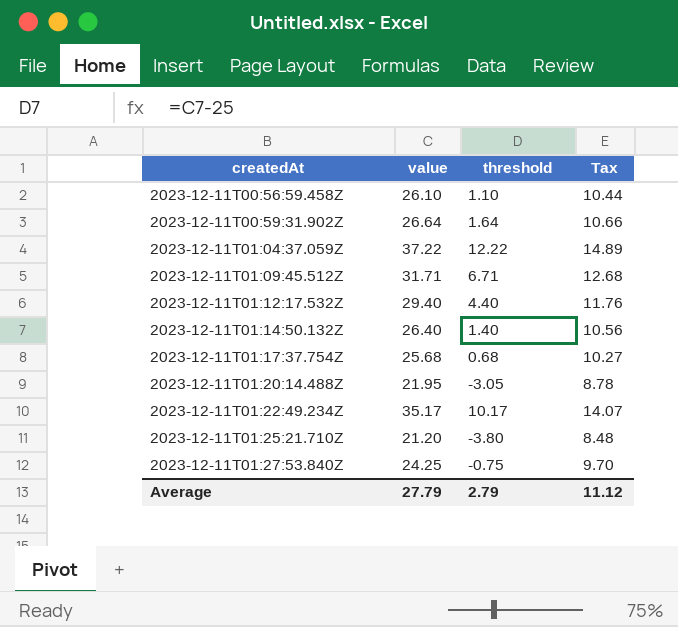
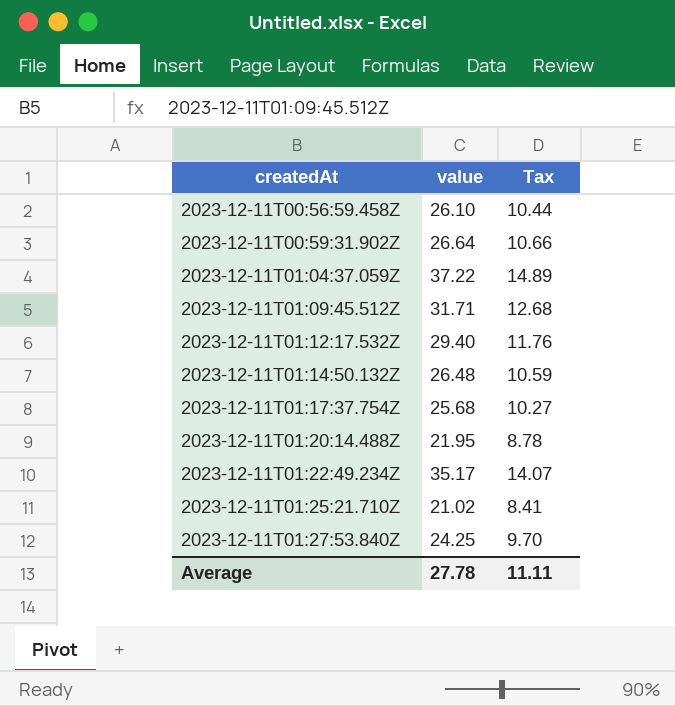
column threshold | formula: [value] - 25 -> none
2023-12-11T01:14:50.132Z | value: 26.40 -> 26.48
2023-12-11T01:14:50.132Z | Tax: 10.56 -> 10.59
2023-12-11T01:25:21.710Z | value: 21.20 -> 21.02
2023-12-11T01:25:21.710Z | Tax: 8.48 -> 8.41
Average | value: 27.79 -> 27.78
Average | Tax: 11.12 -> 11.11

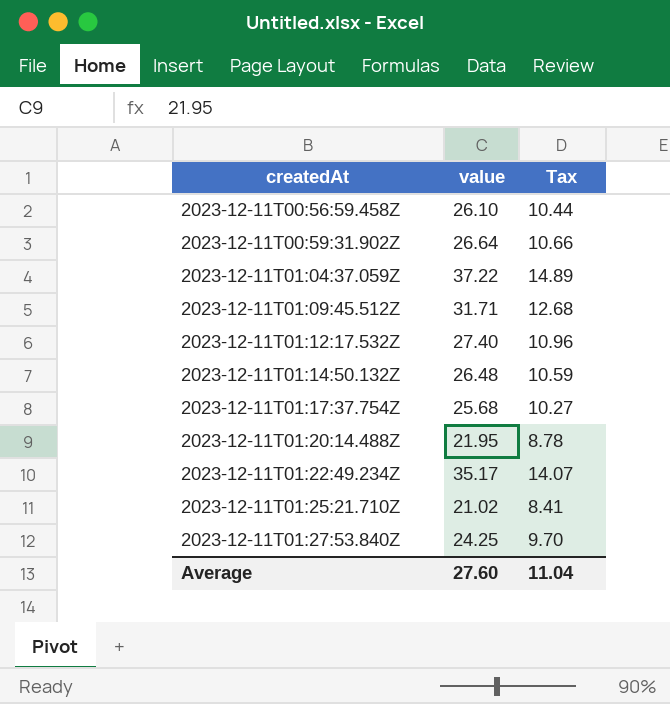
2023-12-11T01:12:17.532Z | value: 29.40 -> 27.40
2023-12-11T01:12:17.532Z | Tax: 11.76 -> 10.96
Average | value: 27.78 -> 27.60
Average | Tax: 11.11 -> 11.04

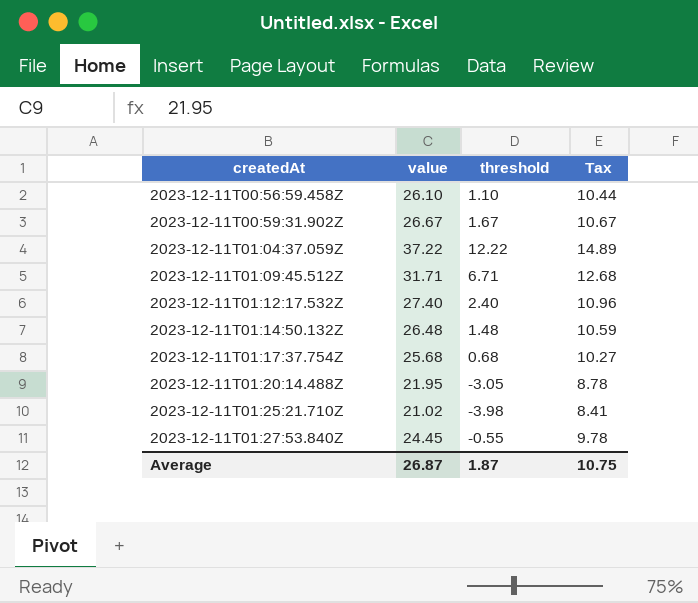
column threshold | formula: none -> [value] - 25
row 2023-12-11T01:22:49.234Z: 35.17 | 14.07 -> none
2023-12-11T00:59:31.902Z | value: 26.64 -> 26.67
2023-12-11T00:59:31.902Z | Tax: 10.66 -> 10.67
2023-12-11T01:27:53.840Z | value: 24.25 -> 24.45
2023-12-11T01:27:53.840Z | Tax: 9.70 -> 9.78
Average | value: 27.60 -> 26.87
Average | Tax: 11.04 -> 10.75

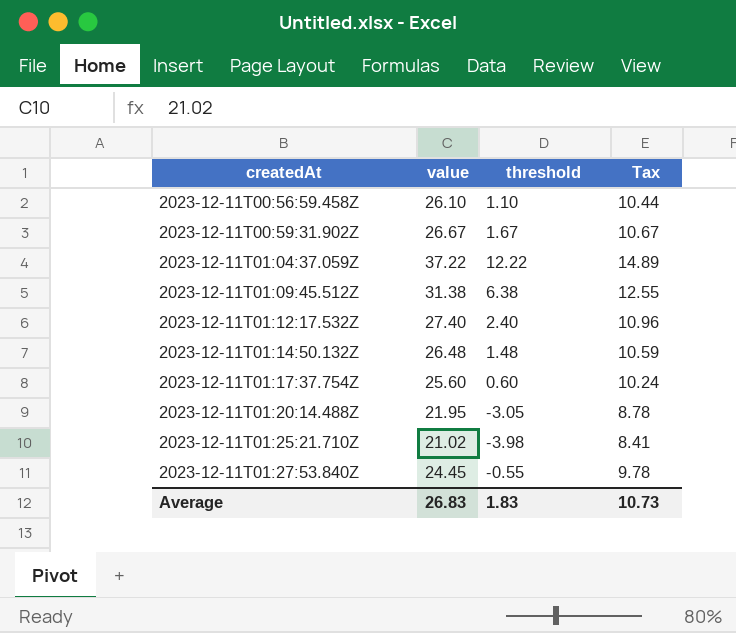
2023-12-11T01:09:45.512Z | value: 31.71 -> 31.38
2023-12-11T01:09:45.512Z | threshold: 6.71 -> 6.38
2023-12-11T01:09:45.512Z | Tax: 12.68 -> 12.55
2023-12-11T01:17:37.754Z | value: 25.68 -> 25.60
2023-12-11T01:17:37.754Z | threshold: 0.68 -> 0.60
2023-12-11T01:17:37.754Z | Tax: 10.27 -> 10.24
Average | value: 26.87 -> 26.83
Average | threshold: 1.87 -> 1.83
Average | Tax: 10.75 -> 10.73

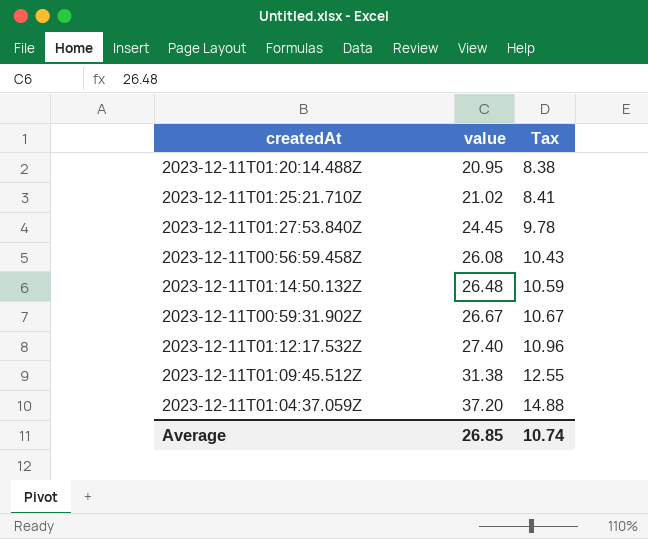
row order: createdAt ascending -> value ascending
column threshold | formula: [value] - 25 -> none
row 2023-12-11T01:17:37.754Z: 25.60 | 0.60 | 10.24 -> none
2023-12-11T01:20:14.488Z | value: 21.95 -> 20.95
2023-12-11T01:20:14.488Z | Tax: 8.78 -> 8.38
2023-12-11T00:56:59.458Z | value: 26.10 -> 26.08
2023-12-11T00:56:59.458Z | Tax: 10.44 -> 10.43
2023-12-11T01:04:37.059Z | value: 37.22 -> 37.20
2023-12-11T01:04:37.059Z | Tax: 14.89 -> 14.88
Average | value: 26.83 -> 26.85
Average | Tax: 10.73 -> 10.74

